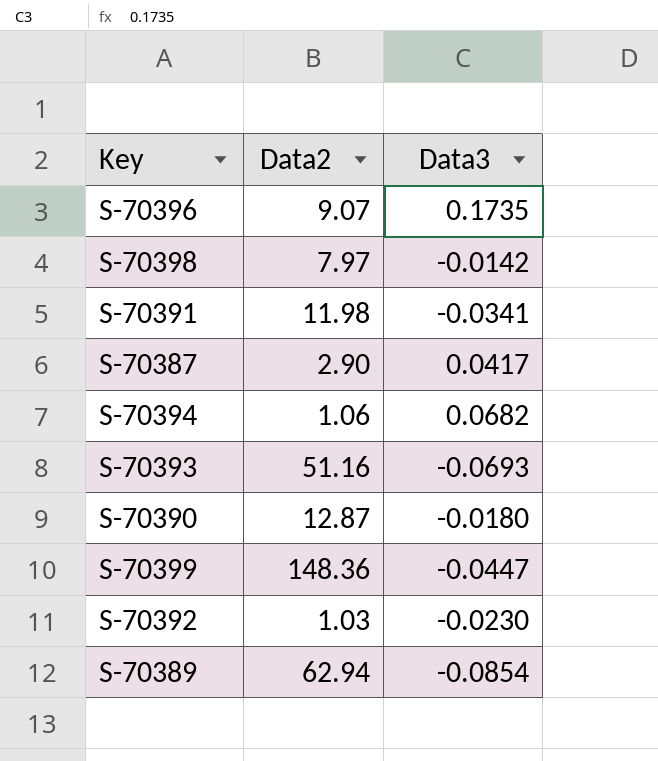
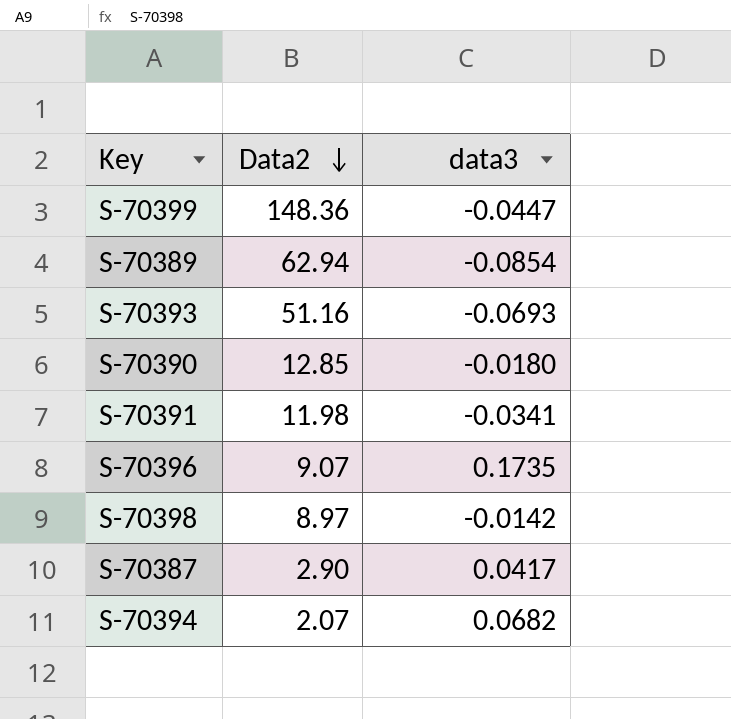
row order: none -> Data2 descending
column name: Data3 -> data3
row S-70392: 1.03 | -0.0230 -> none
S-70390 | Data2: 12.87 -> 12.85
S-70398 | Data2: 7.97 -> 8.97
S-70394 | Data2: 1.06 -> 2.07

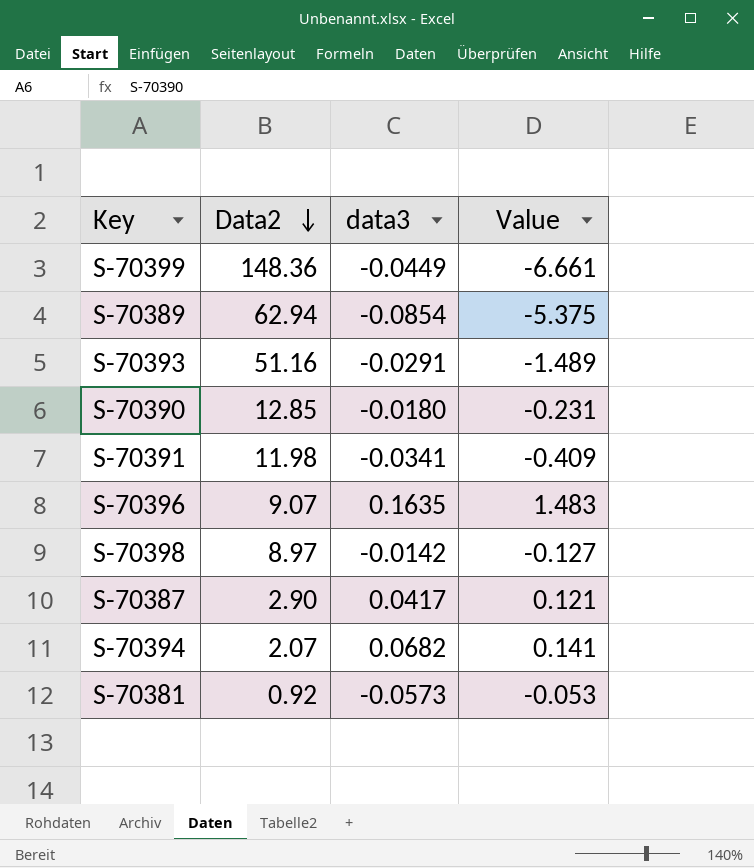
column Value | formula: none -> [Data2] * [data3]
S-70399 | data3: -0.0447 -> -0.0449
S-70393 | data3: -0.0693 -> -0.0291
S-70396 | data3: 0.1735 -> 0.1635
row S-70381: none -> 0.92 | -0.0573 | -0.053

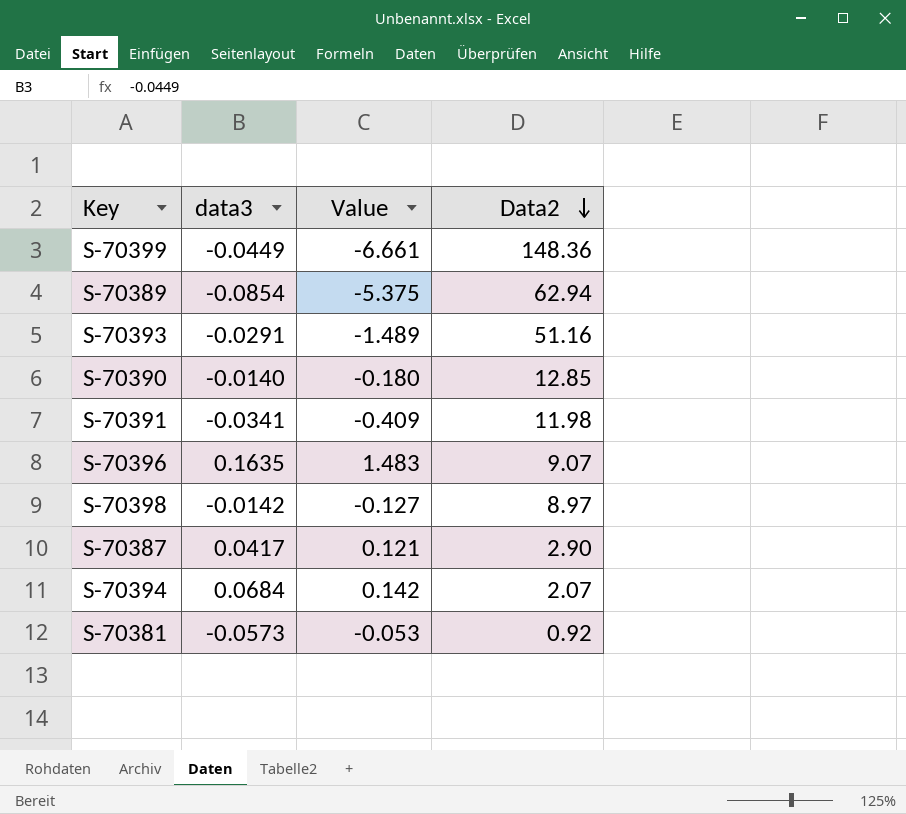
column Data2 | position: 2 -> 4
S-70390 | data3: -0.0180 -> -0.0140
S-70390 | Value: -0.231 -> -0.180
S-70394 | data3: 0.0682 -> 0.0684
S-70394 | Value: 0.141 -> 0.142

